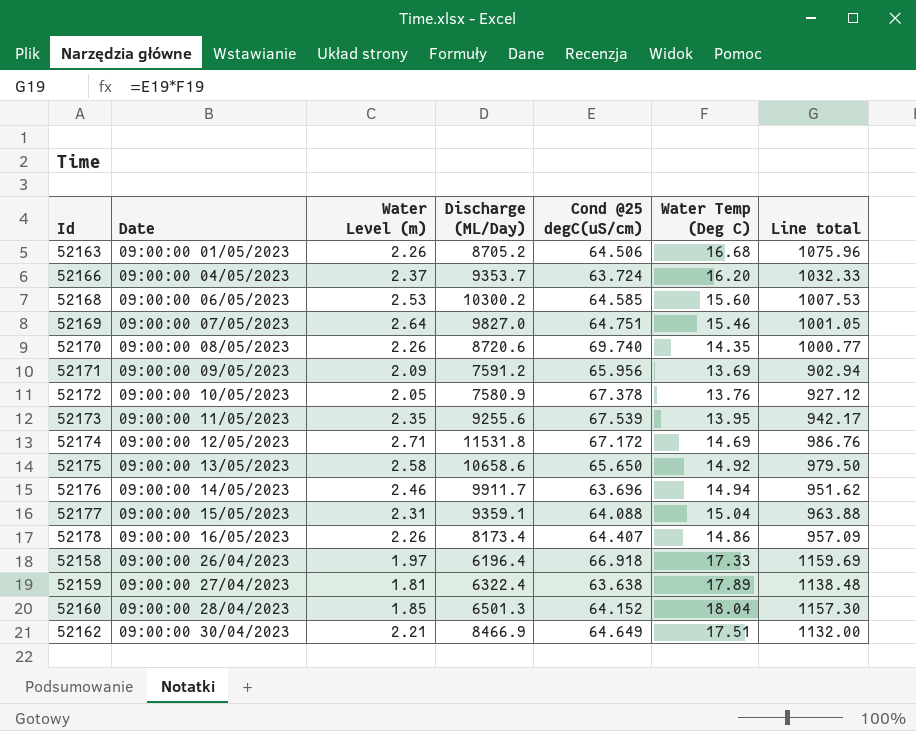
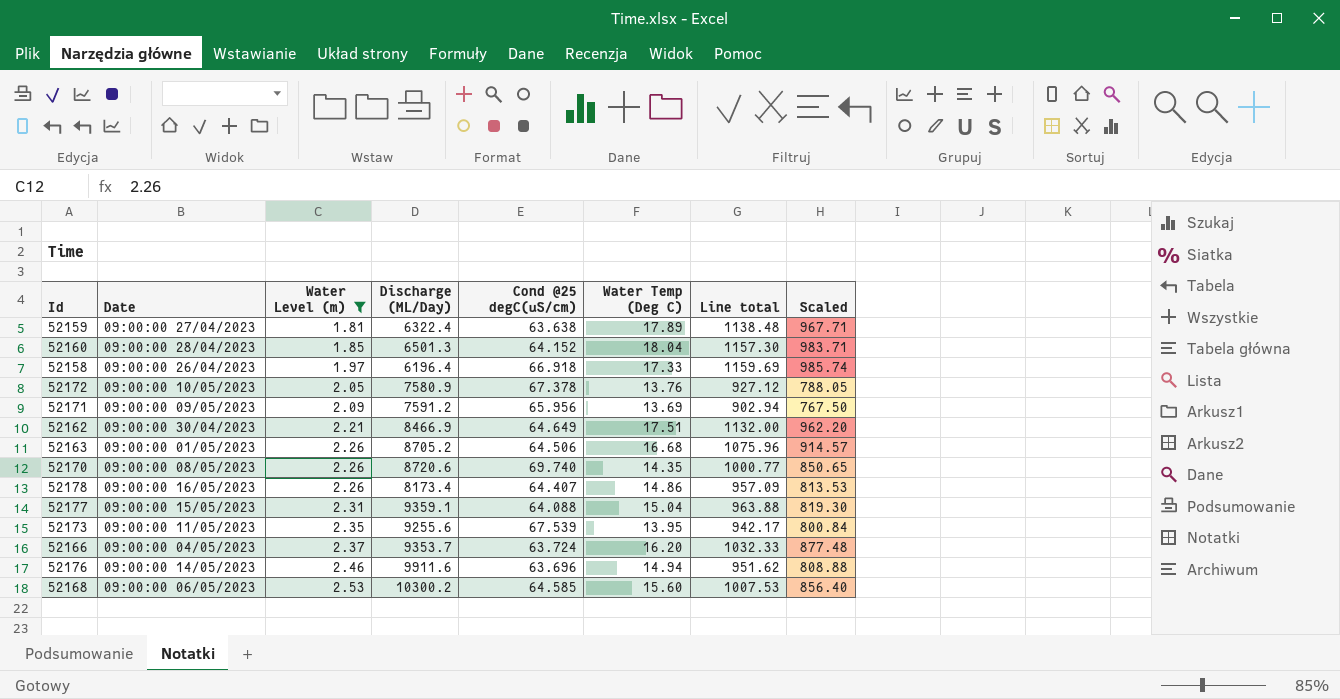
filter: none -> Water Level (m) <= 2.53
row order: Date ascending -> Water Level (m) ascending
column Scaled | formula: none -> [Line total] * 0.85
52176 | Discharge (ML/Day): 9911.7 -> 9911.6

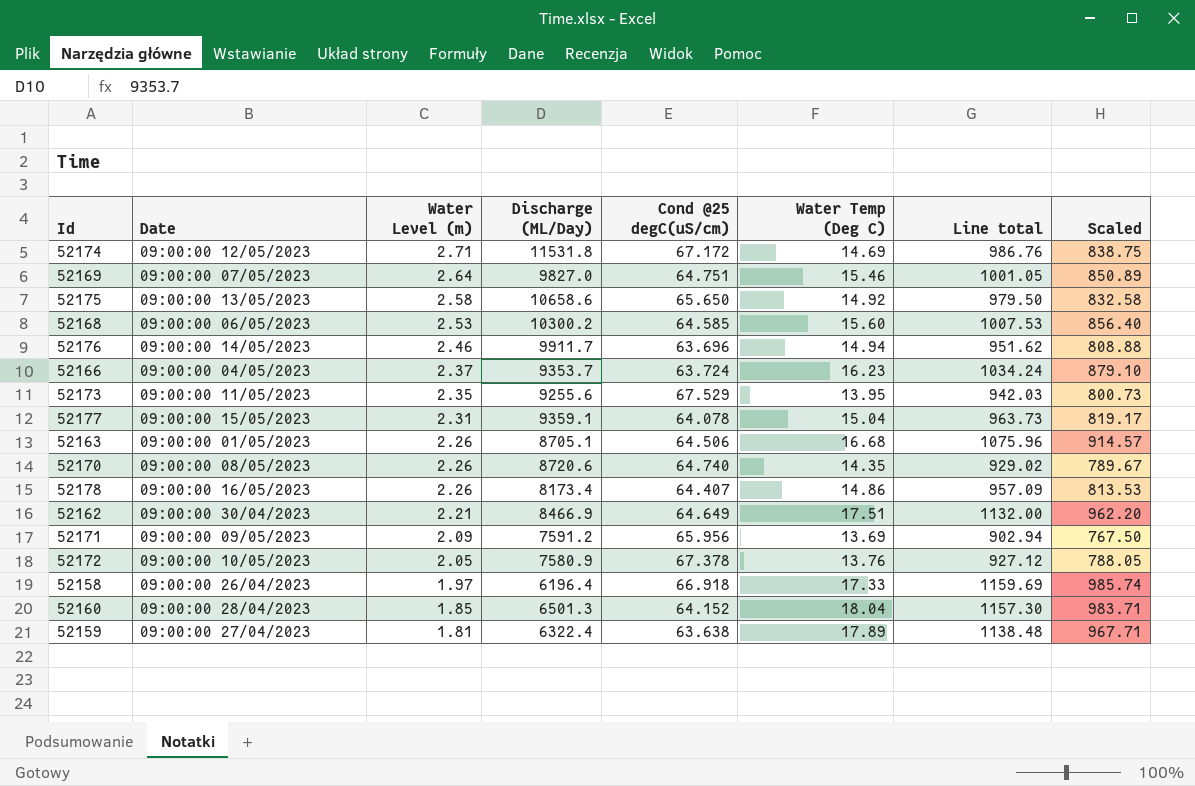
filter: Water Level (m) <= 2.53 -> none
row order: Water Level (m) ascending -> Water Level (m) descending
52176 | Discharge (ML/Day): 9911.6 -> 9911.7
52166 | Water Temp (Deg C): 16.20 -> 16.23
52166 | Line total: 1032.33 -> 1034.24
52166 | Scaled: 877.48 -> 879.10
52173 | Cond @25 degC(uS/cm): 67.539 -> 67.529
52173 | Line total: 942.17 -> 942.03
52173 | Scaled: 800.84 -> 800.73
52177 | Cond @25 degC(uS/cm): 64.088 -> 64.078
52177 | Line total: 963.88 -> 963.73
52177 | Scaled: 819.30 -> 819.17
52163 | Discharge (ML/Day): 8705.2 -> 8705.1
52170 | Cond @25 degC(uS/cm): 69.740 -> 64.740
52170 | Line total: 1000.77 -> 929.02
52170 | Scaled: 850.65 -> 789.67

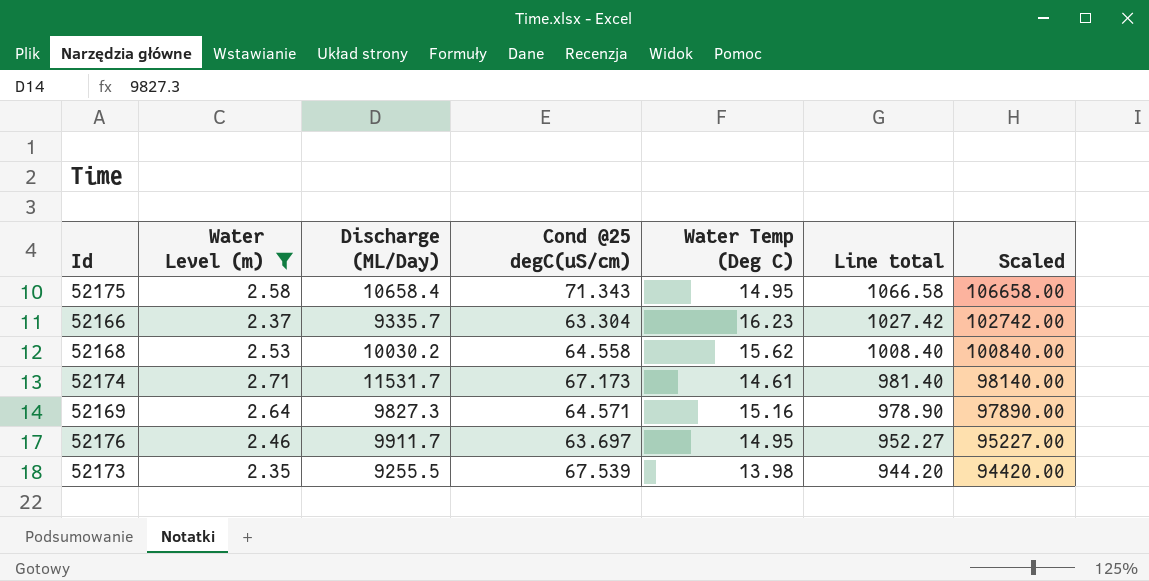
filter: none -> Water Level (m) >= 2.35
row order: Water Level (m) descending -> Line total descending
column Date | position: 2 -> none
column Scaled | formula: [Line total] * 0.85 -> [Line total] * 100
52175 | Discharge (ML/Day): 10658.6 -> 10658.4
52175 | Cond @25 degC(uS/cm): 65.650 -> 71.343
52175 | Water Temp (Deg C): 14.92 -> 14.95
52175 | Line total: 979.50 -> 1066.58
52166 | Discharge (ML/Day): 9353.7 -> 9335.7
52166 | Cond @25 degC(uS/cm): 63.724 -> 63.304
52166 | Line total: 1034.24 -> 1027.42
52168 | Discharge (ML/Day): 10300.2 -> 10030.2
52168 | Cond @25 degC(uS/cm): 64.585 -> 64.558
52168 | Water Temp (Deg C): 15.60 -> 15.62
52168 | Line total: 1007.53 -> 1008.40
52174 | Discharge (ML/Day): 11531.8 -> 11531.7
52174 | Cond @25 degC(uS/cm): 67.172 -> 67.173
52174 | Water Temp (Deg C): 14.69 -> 14.61
52174 | Line total: 986.76 -> 981.40
52169 | Discharge (ML/Day): 9827.0 -> 9827.3
52169 | Cond @25 degC(uS/cm): 64.751 -> 64.571
52169 | Water Temp (Deg C): 15.46 -> 15.16
52169 | Line total: 1001.05 -> 978.90
52176 | Cond @25 degC(uS/cm): 63.696 -> 63.697
52176 | Water Temp (Deg C): 14.94 -> 14.95
52176 | Line total: 951.62 -> 952.27
52173 | Discharge (ML/Day): 9255.6 -> 9255.5
52173 | Cond @25 degC(uS/cm): 67.529 -> 67.539
52173 | Water Temp (Deg C): 13.95 -> 13.98
52173 | Line total: 942.03 -> 944.20

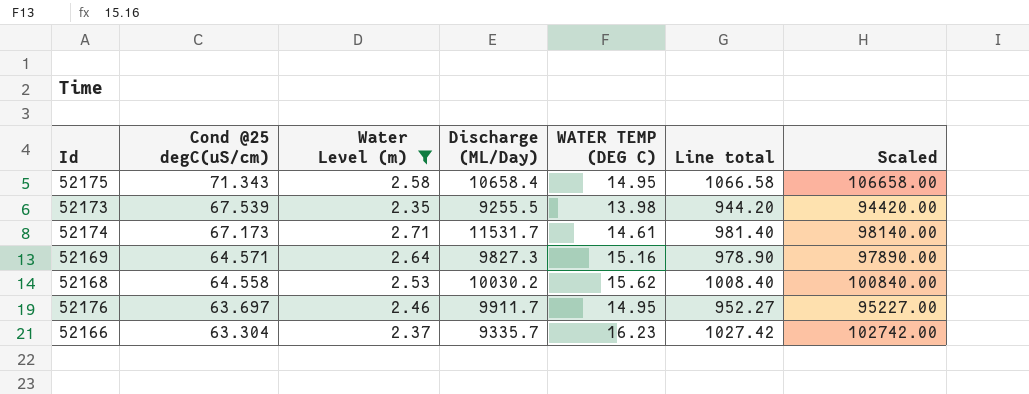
row order: Line total descending -> Cond @25 degC(uS/cm) descending
column Cond @25 degC(uS/cm) | position: 4 -> 2
column name: Water Temp (Deg C) -> WATER TEMP (DEG C)

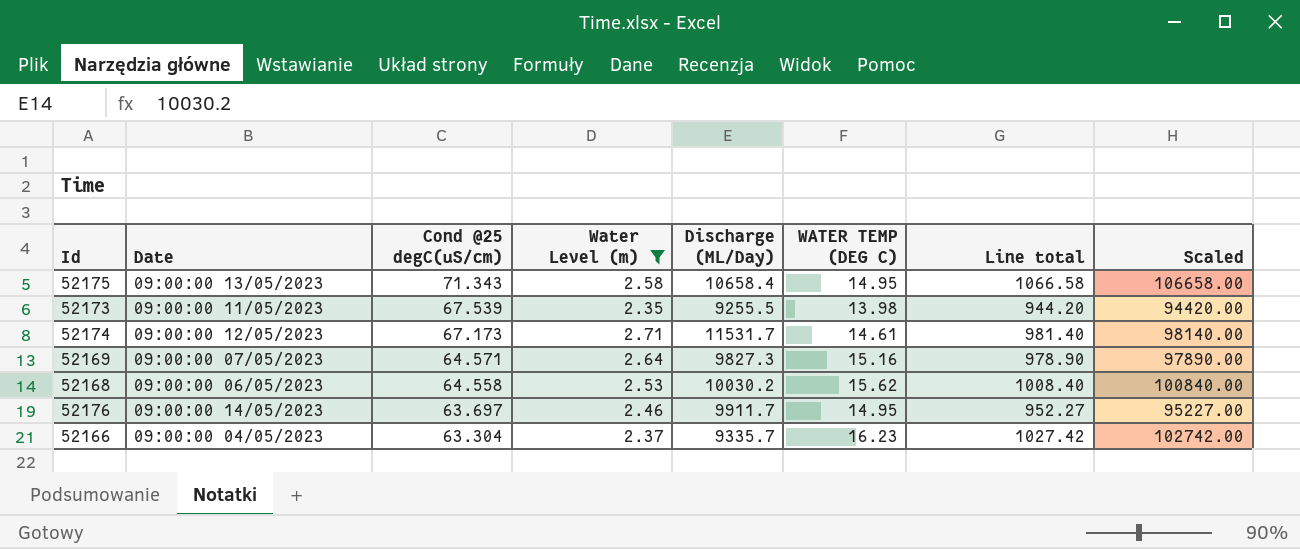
column Date | position: none -> 2

